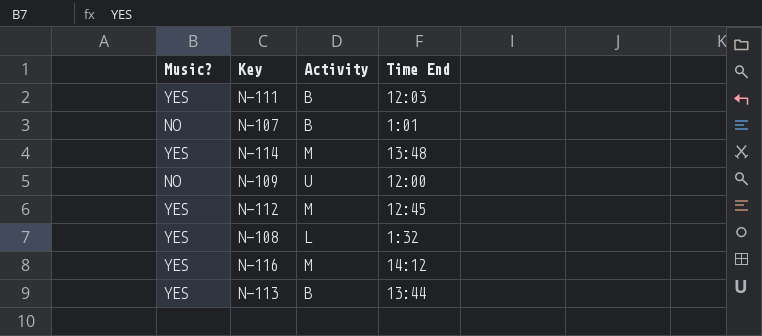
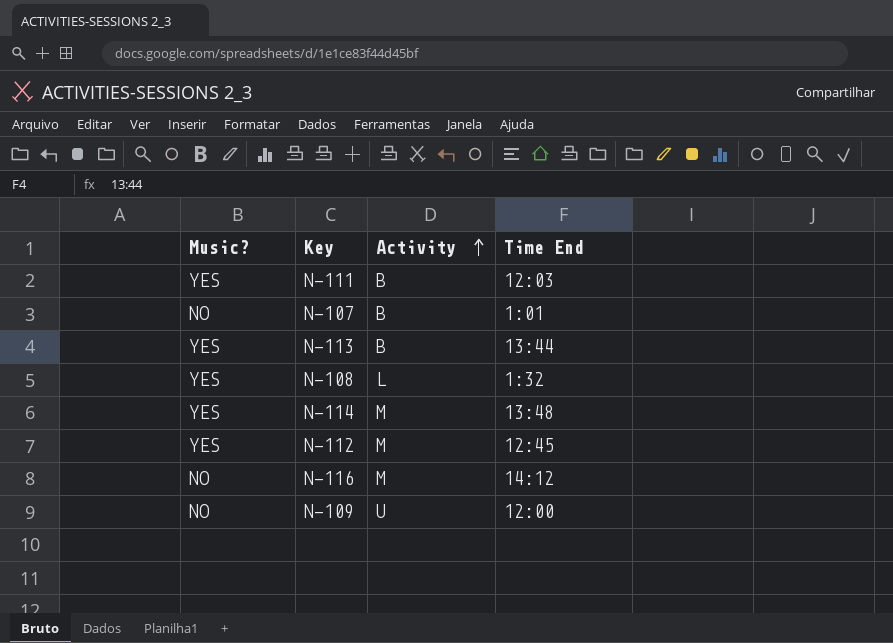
row order: none -> Activity ascending
N-116 | Music?: YES -> NO

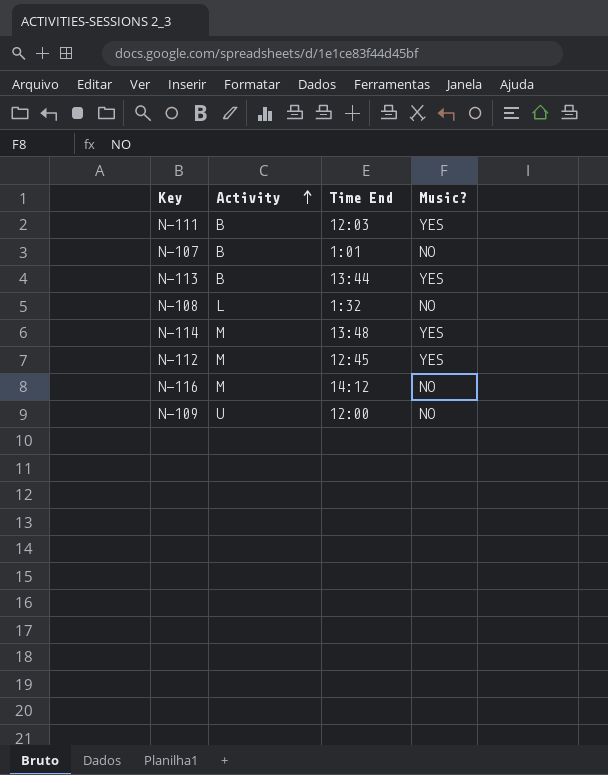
column Music? | position: 1 -> 4
N-108 | Music?: YES -> NO

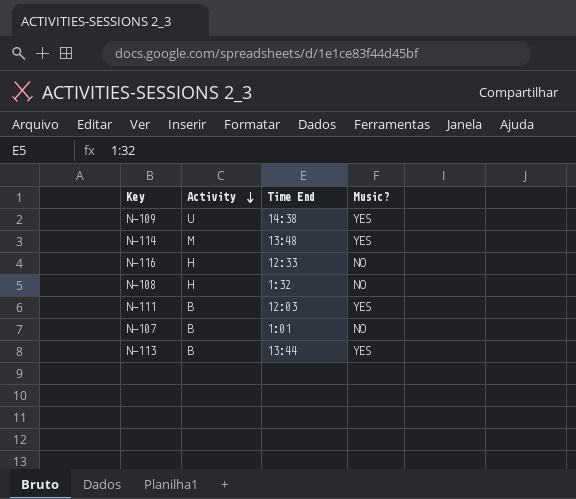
row order: Activity ascending -> Activity descending
row N-112: M | 12:45 | YES -> none
N-109 | Time End: 12:00 -> 14:38
N-109 | Music?: NO -> YES
N-116 | Activity: M -> H
N-116 | Time End: 14:12 -> 12:33
N-108 | Activity: L -> H

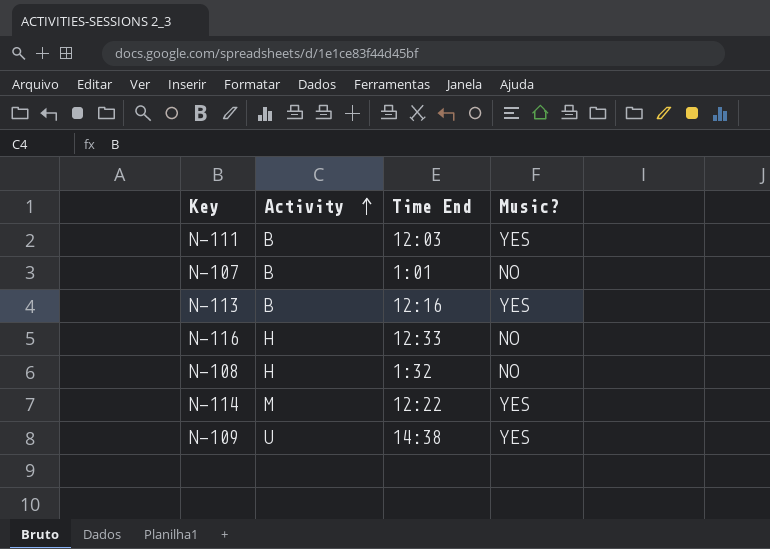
row order: Activity descending -> Activity ascending
N-113 | Time End: 13:44 -> 12:16
N-114 | Time End: 13:48 -> 12:22

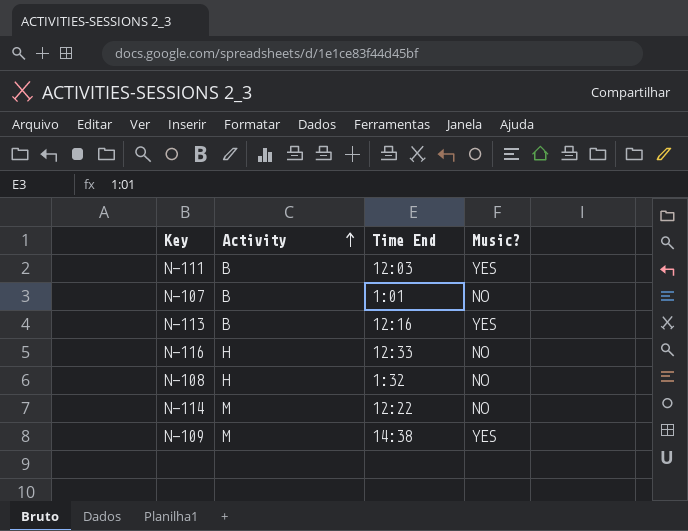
N-114 | Music?: YES -> NO
N-109 | Activity: U -> M

